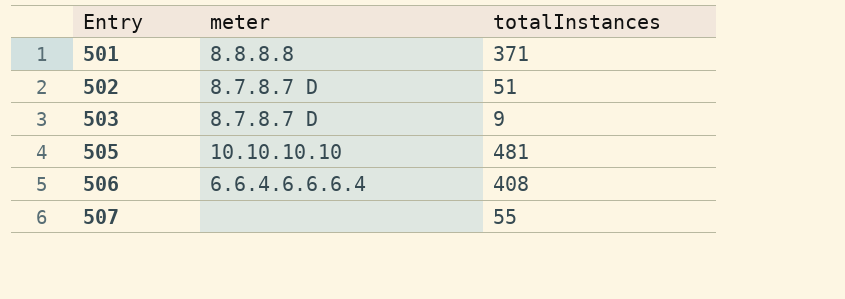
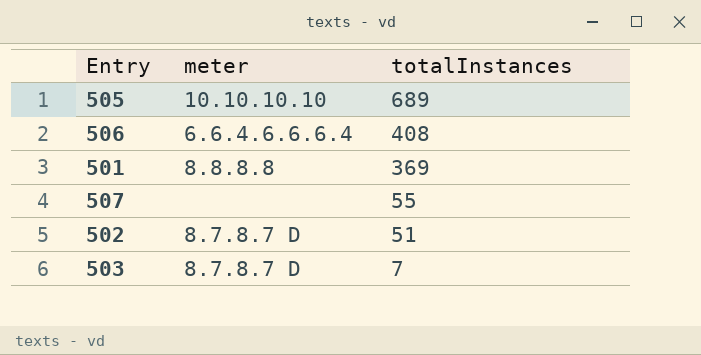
row order: Entry ascending -> totalInstances descending
505 | totalInstances: 481 -> 689
501 | totalInstances: 371 -> 369
503 | totalInstances: 9 -> 7

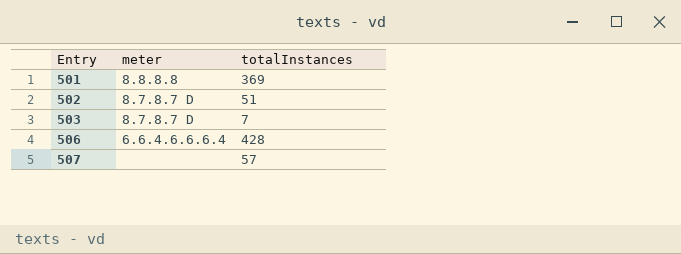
row order: totalInstances descending -> Entry ascending
row 505: 10.10.10.10 | 689 -> none
506 | totalInstances: 408 -> 428
507 | totalInstances: 55 -> 57

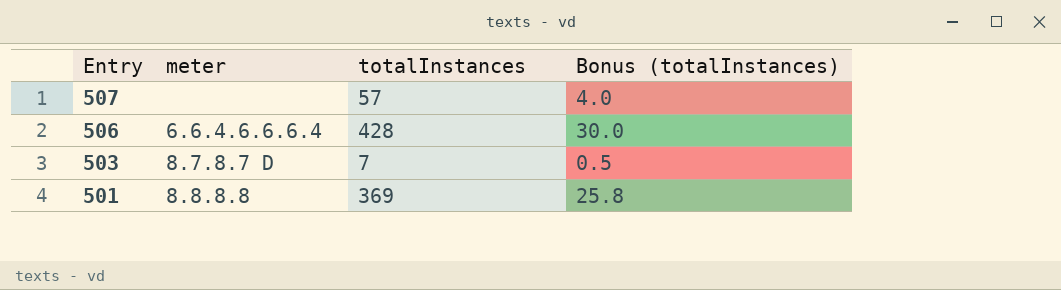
row order: Entry ascending -> Entry descending
column Bonus (totalInstances) | formula: none -> [totalInstances] * 0.07
row 502: 8.7.8.7 D | 51 -> none

